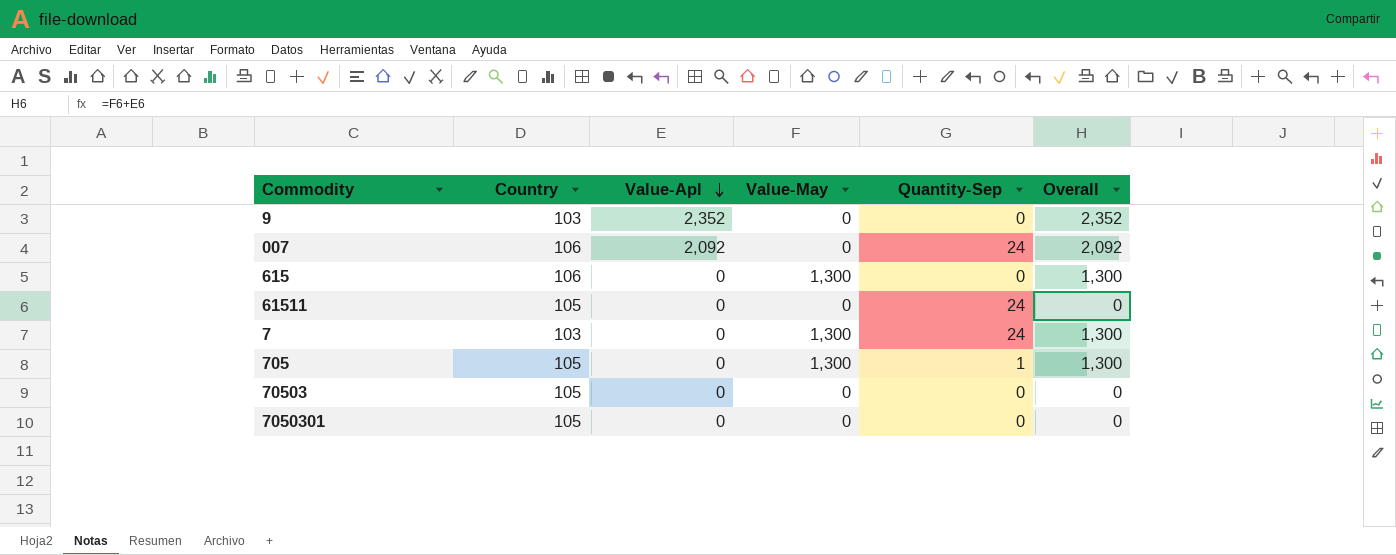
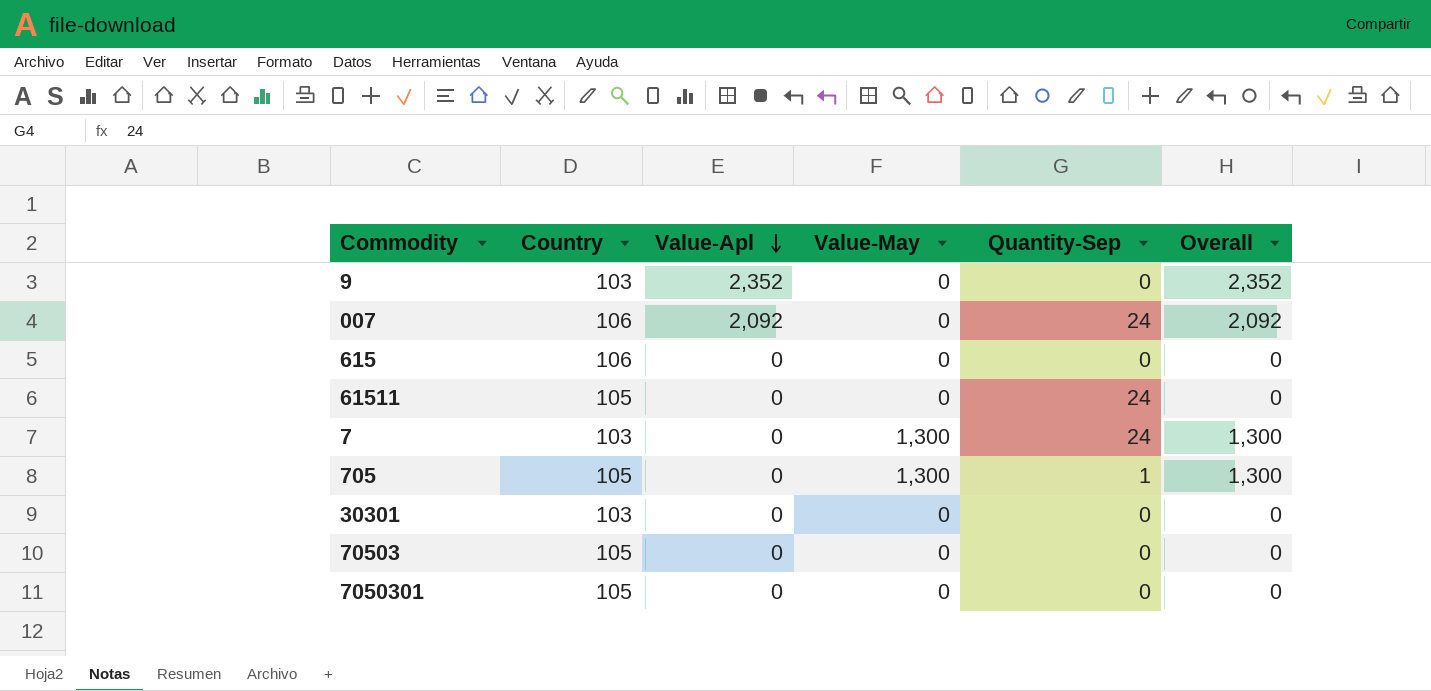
615 | Value-May: 1,300 -> 0
615 | Overall: 1,300 -> 0
row 30301: none -> 103 | 0 | 0 | 0 | 0

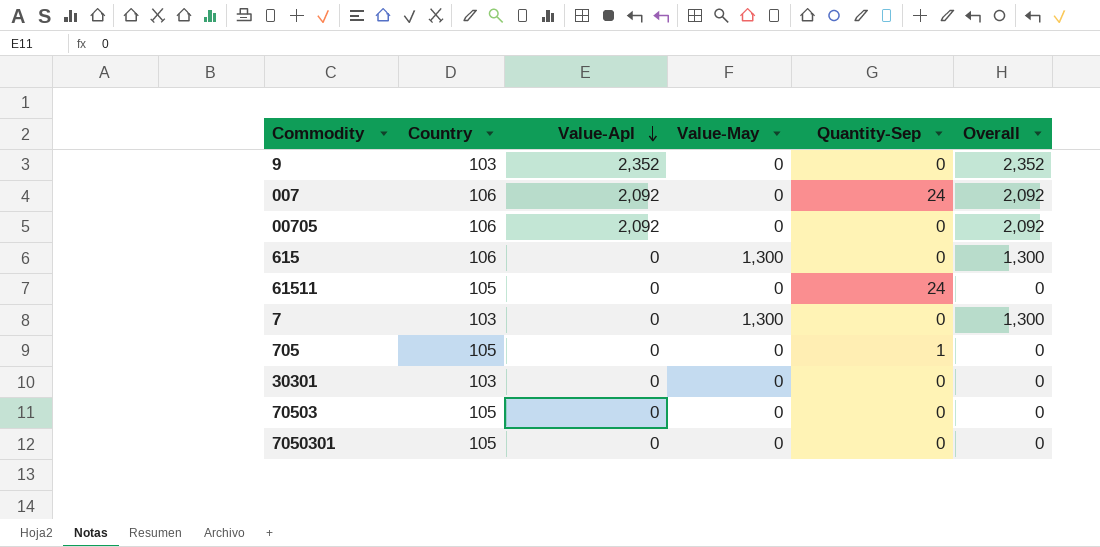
row 00705: none -> 106 | 2,092 | 0 | 0 | 2,092
615 | Value-May: 0 -> 1,300
615 | Overall: 0 -> 1,300
7 | Quantity-Sep: 24 -> 0
705 | Value-May: 1,300 -> 0
705 | Overall: 1,300 -> 0

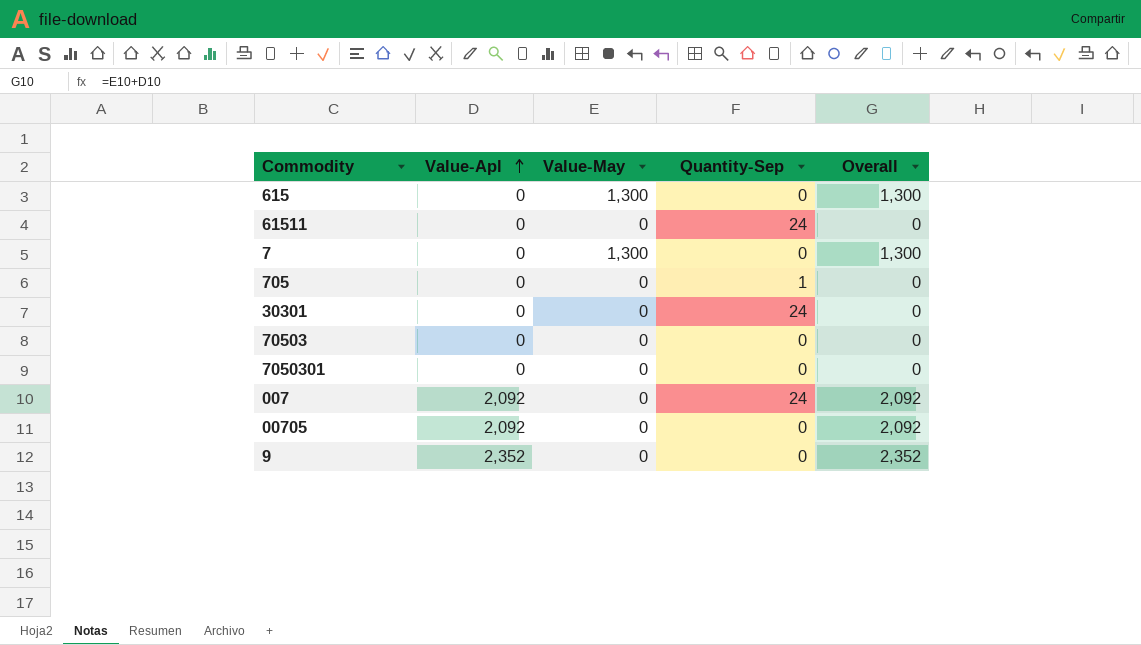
row order: Value-Apl descending -> Value-Apl ascending
column Country | position: 2 -> none
30301 | Quantity-Sep: 0 -> 24

